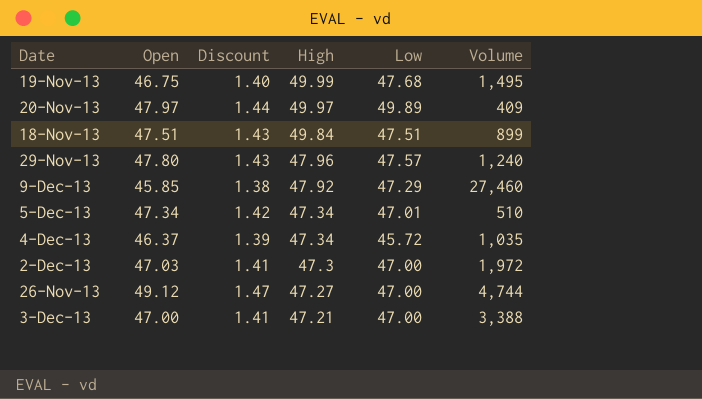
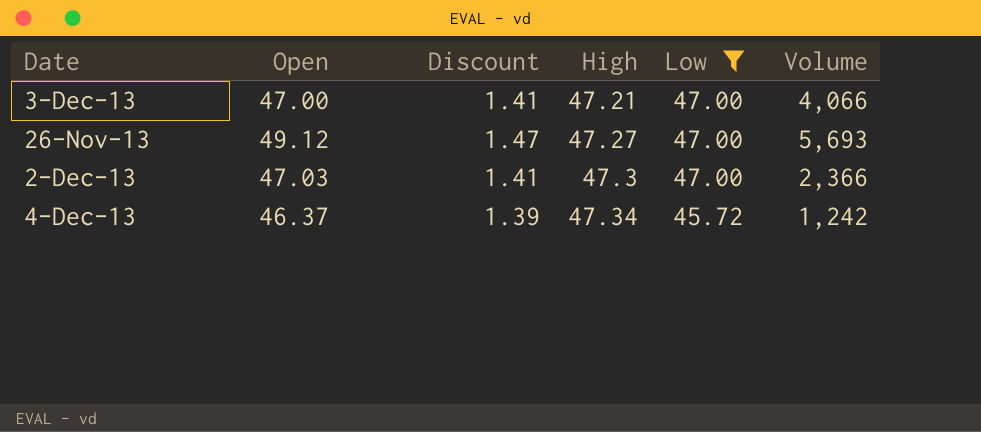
filter: none -> Low <= 47.00
row order: High descending -> High ascending
3-Dec-13 | Volume: 3,388 -> 4,066
26-Nov-13 | Volume: 4,744 -> 5,693
2-Dec-13 | Volume: 1,972 -> 2,366
4-Dec-13 | Volume: 1,035 -> 1,242

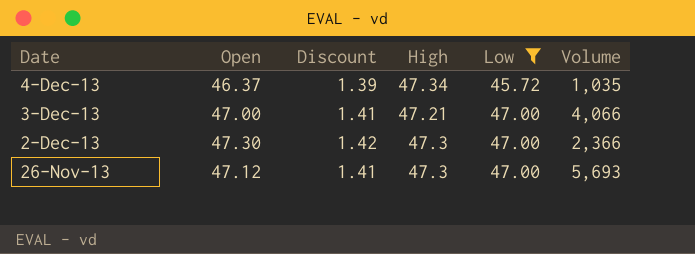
row order: High ascending -> Date descending
4-Dec-13 | Volume: 1,242 -> 1,035
2-Dec-13 | Open: 47.03 -> 47.30
2-Dec-13 | Discount: 1.41 -> 1.42
26-Nov-13 | Open: 49.12 -> 47.12
26-Nov-13 | Discount: 1.47 -> 1.41
26-Nov-13 | High: 47.27 -> 47.3

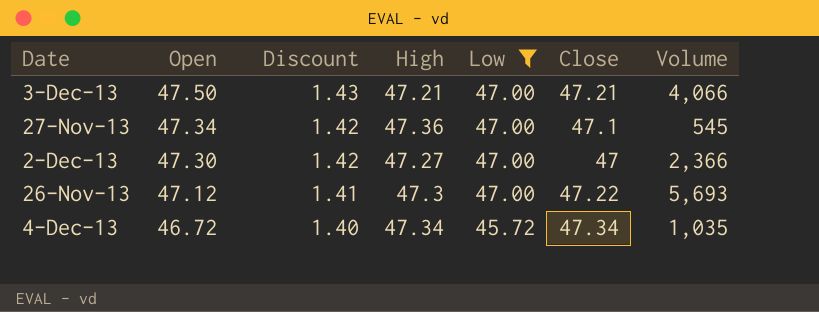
row order: Date descending -> Open descending
column Close | position: none -> 6
3-Dec-13 | Open: 47.00 -> 47.50
3-Dec-13 | Discount: 1.41 -> 1.43
row 27-Nov-13: none -> 47.34 | 1.42 | 47.36 | 47.00 | 47.1 | 545
2-Dec-13 | High: 47.3 -> 47.27
4-Dec-13 | Open: 46.37 -> 46.72
4-Dec-13 | Discount: 1.39 -> 1.40

